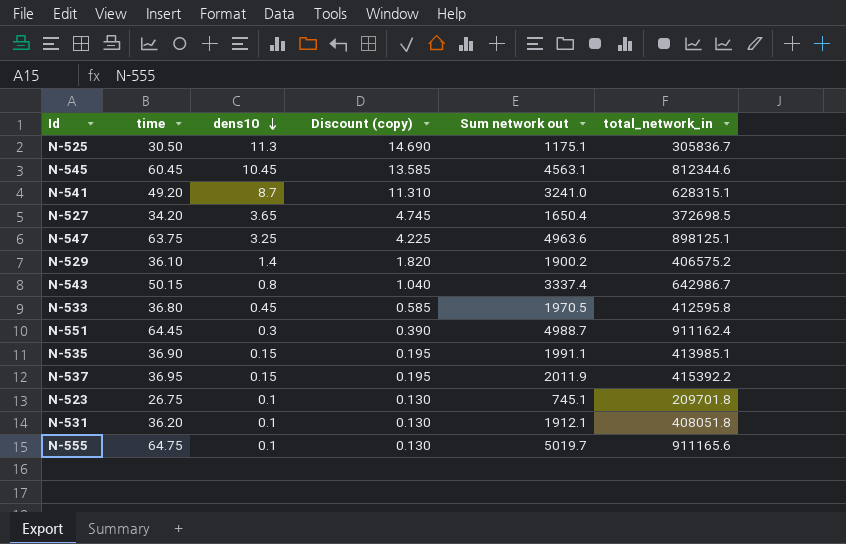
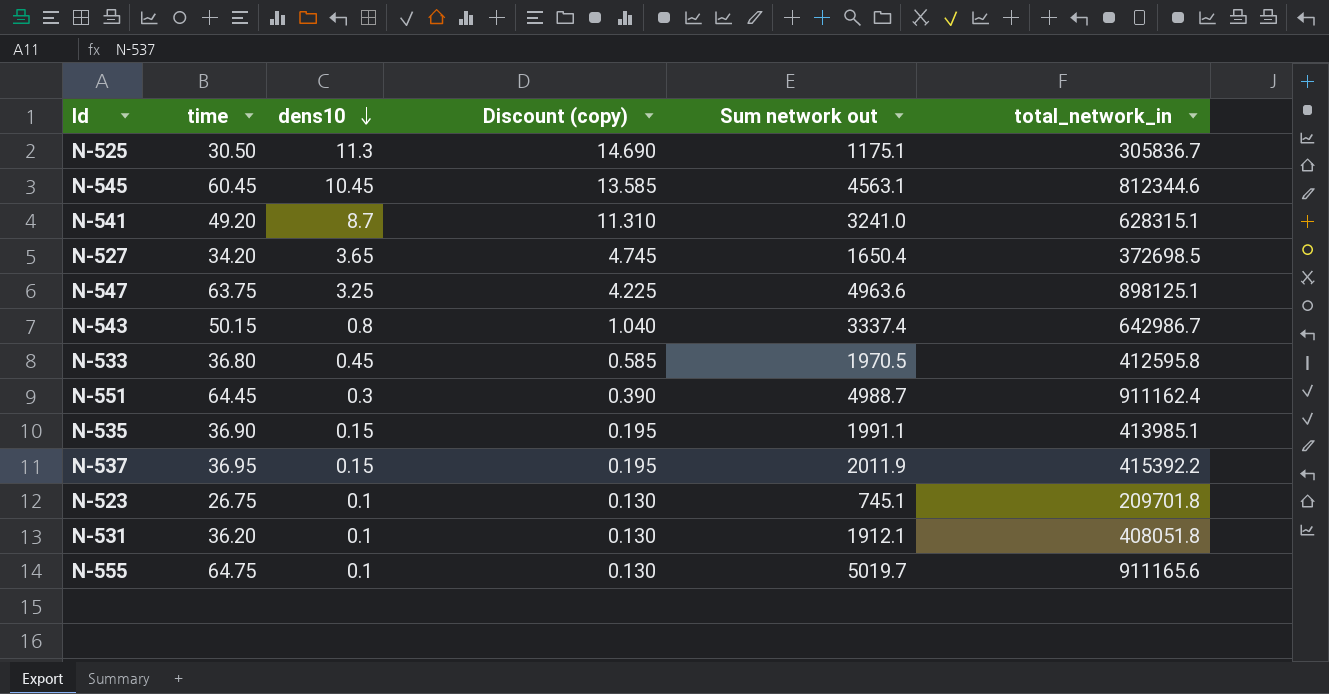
row N-529: 36.10 | 1.4 | 1.820 | 1900.2 | 406575.2 -> none

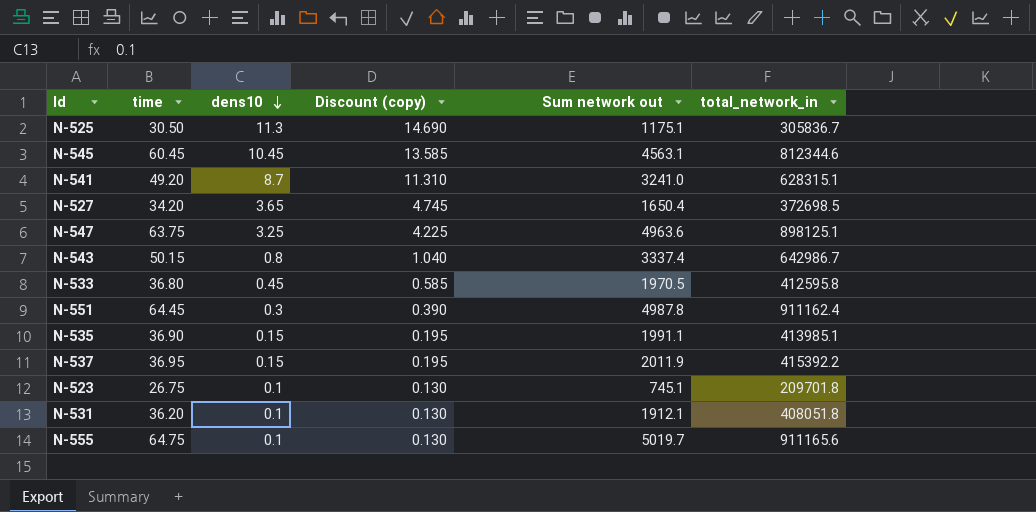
N-551 | Sum network out: 4988.7 -> 4987.8

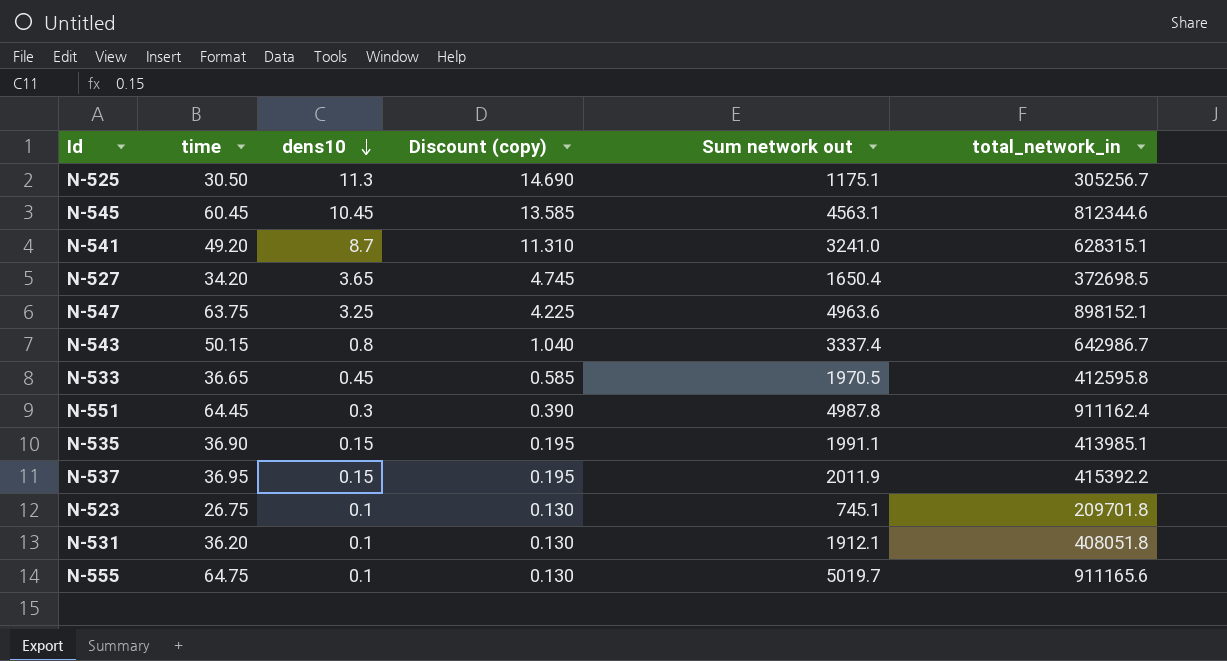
N-525 | total_network_in: 305836.7 -> 305256.7
N-547 | total_network_in: 898125.1 -> 898152.1
N-533 | time: 36.80 -> 36.65

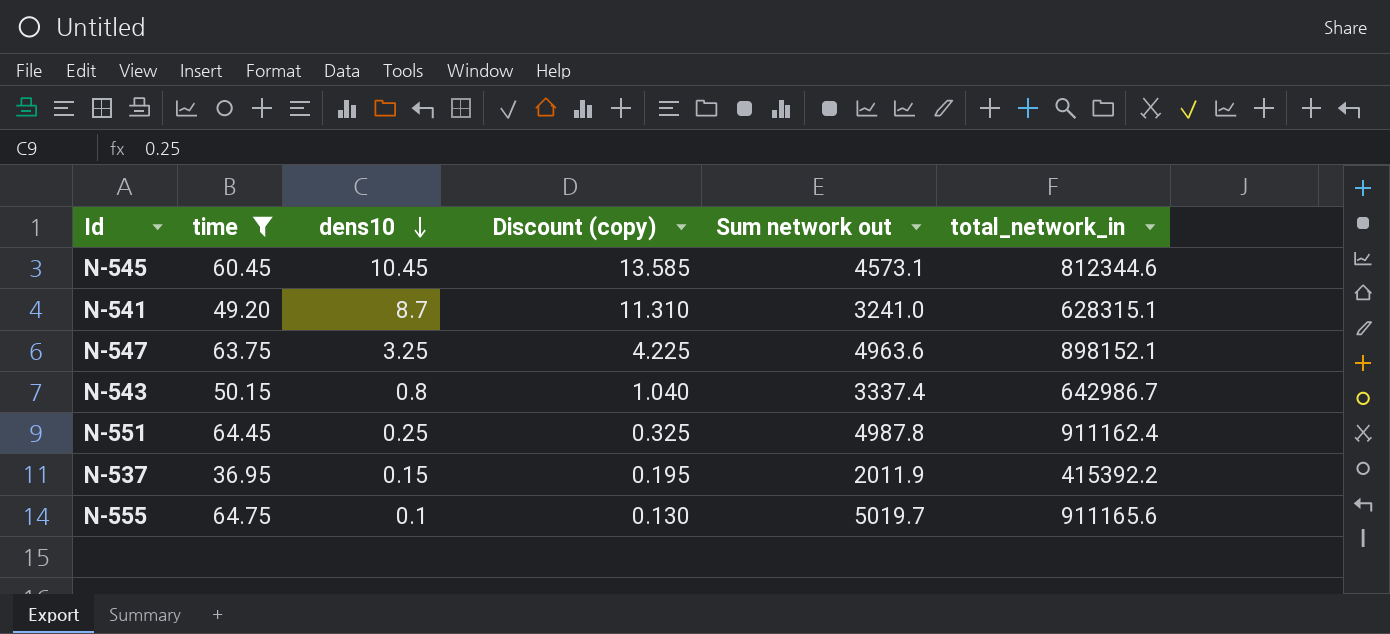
filter: none -> time >= 36.95
N-545 | Sum network out: 4563.1 -> 4573.1
N-551 | dens10: 0.3 -> 0.25
N-551 | Discount (copy): 0.390 -> 0.325

